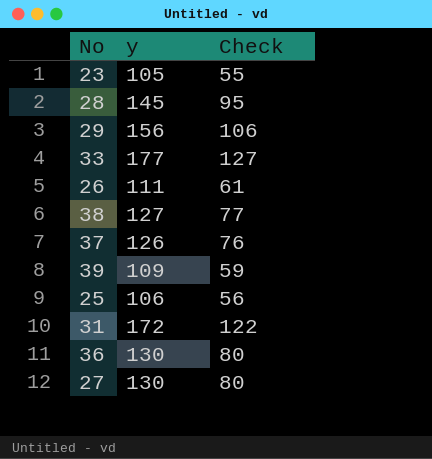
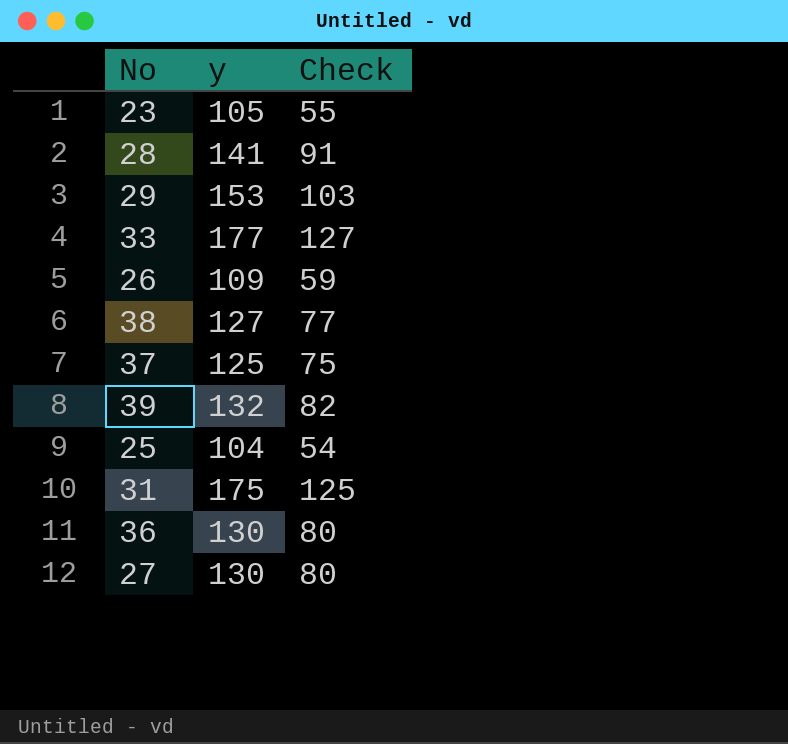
28 | y: 145 -> 141
28 | Check: 95 -> 91
29 | y: 156 -> 153
29 | Check: 106 -> 103
26 | y: 111 -> 109
26 | Check: 61 -> 59
37 | y: 126 -> 125
37 | Check: 76 -> 75
39 | y: 109 -> 132
39 | Check: 59 -> 82
25 | y: 106 -> 104
25 | Check: 56 -> 54
31 | y: 172 -> 175
31 | Check: 122 -> 125

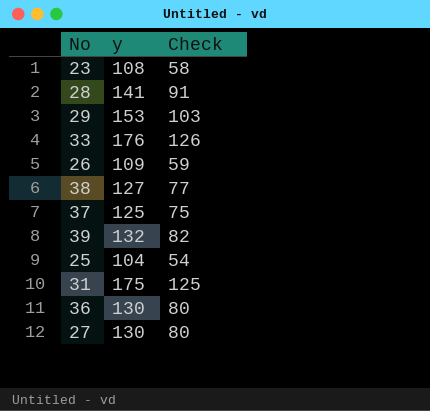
23 | y: 105 -> 108
23 | Check: 55 -> 58
33 | y: 177 -> 176
33 | Check: 127 -> 126

